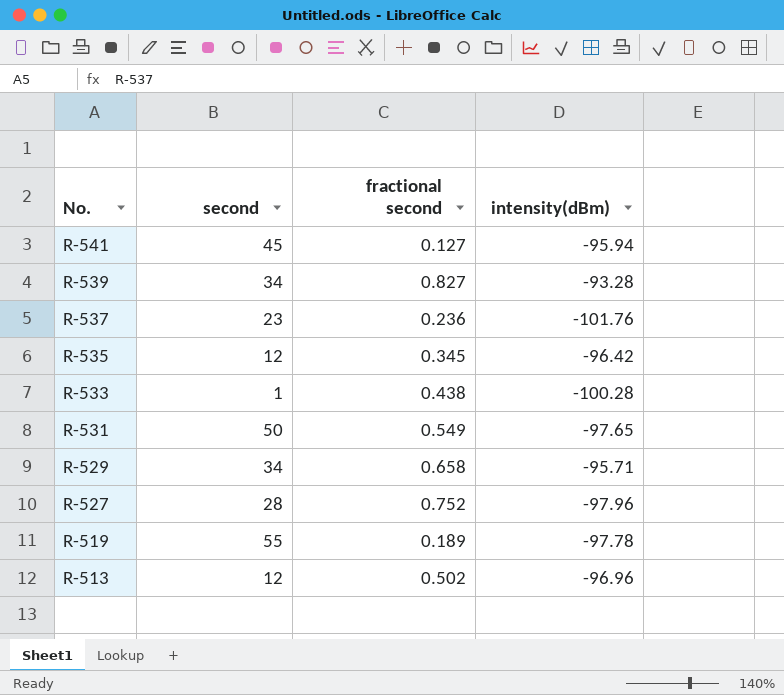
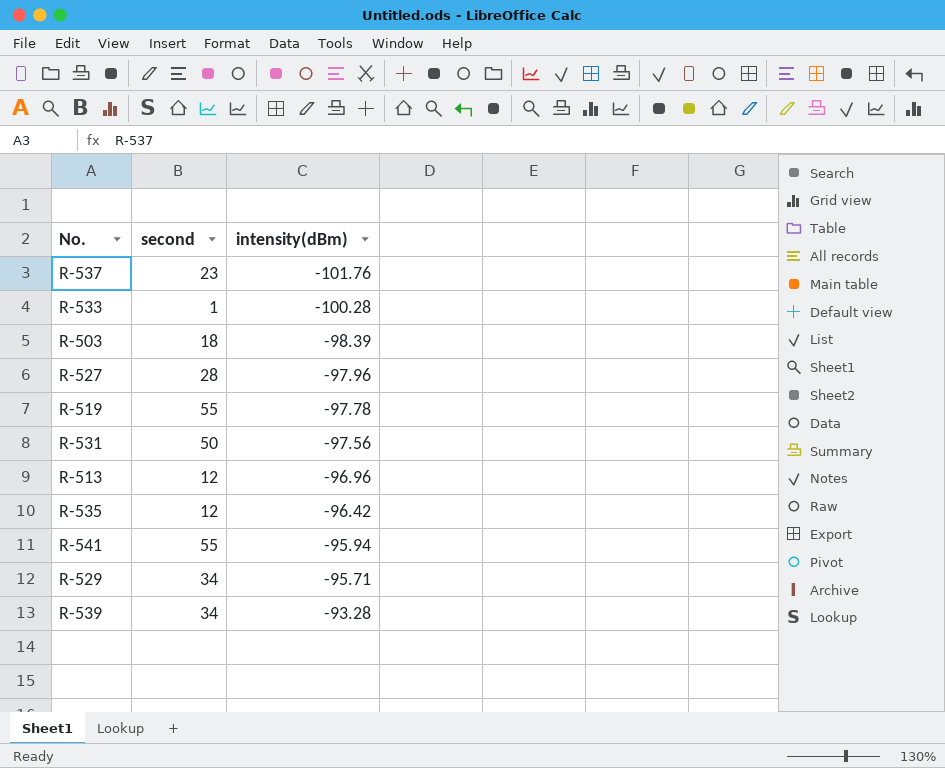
row order: No. descending -> intensity(dBm) ascending
column fractional second | position: 3 -> none
row R-503: none -> 18 | -98.39
R-531 | intensity(dBm): -97.65 -> -97.56
R-541 | second: 45 -> 55

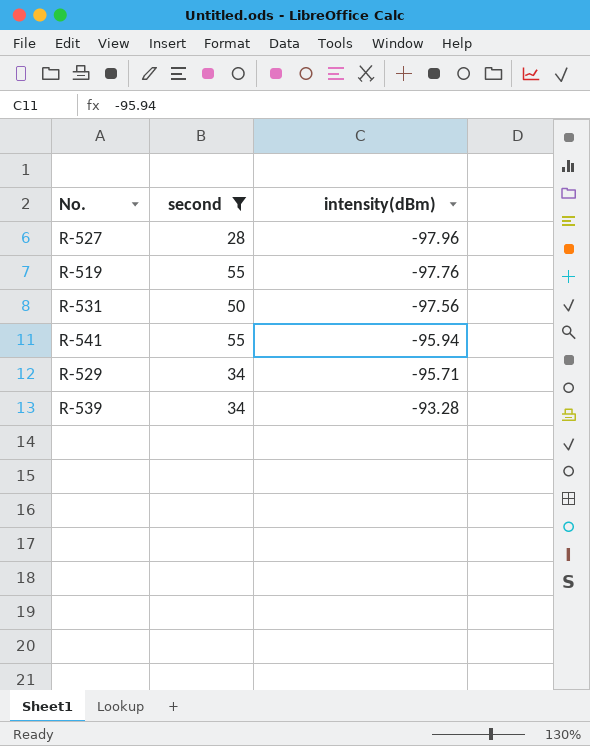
filter: none -> second >= 28
R-519 | intensity(dBm): -97.78 -> -97.76

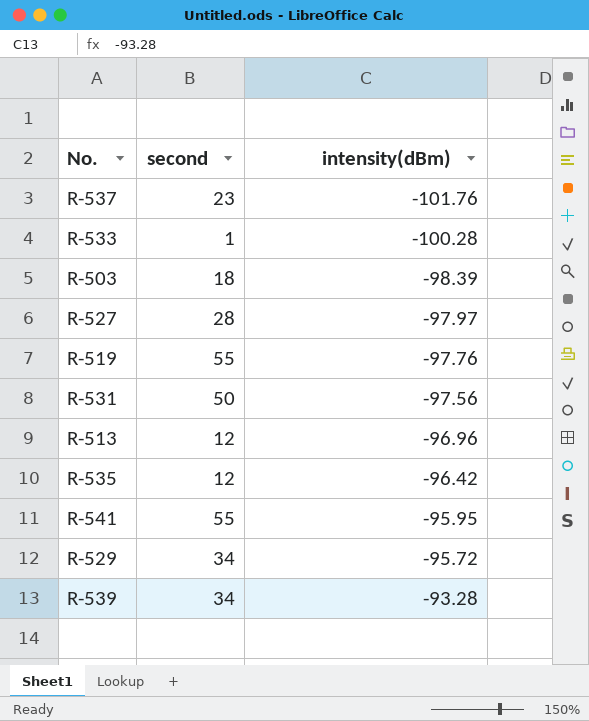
filter: second >= 28 -> none
R-527 | intensity(dBm): -97.96 -> -97.97
R-541 | intensity(dBm): -95.94 -> -95.95
R-529 | intensity(dBm): -95.71 -> -95.72

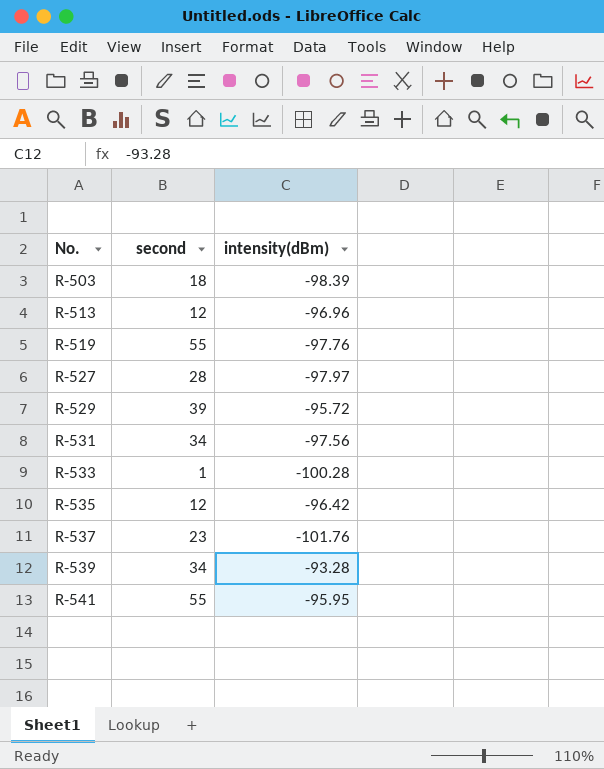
row order: intensity(dBm) ascending -> No. ascending
R-529 | second: 34 -> 39
R-531 | second: 50 -> 34

